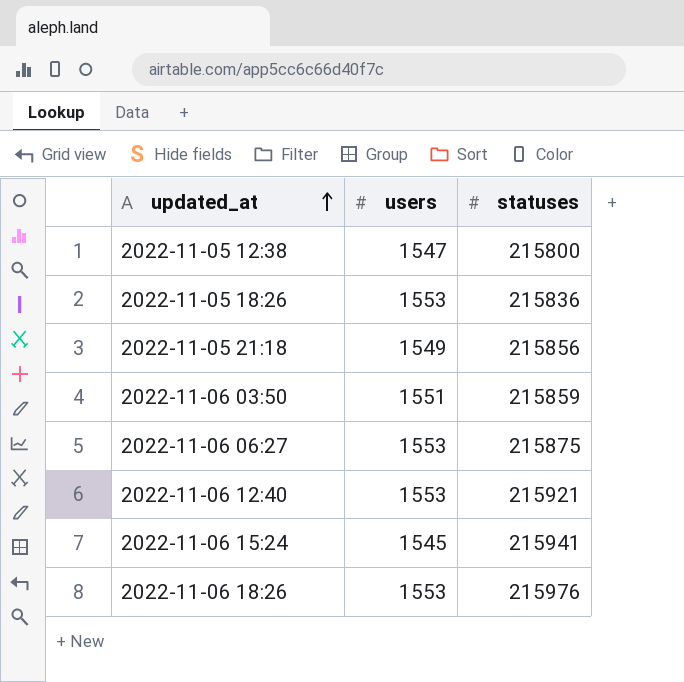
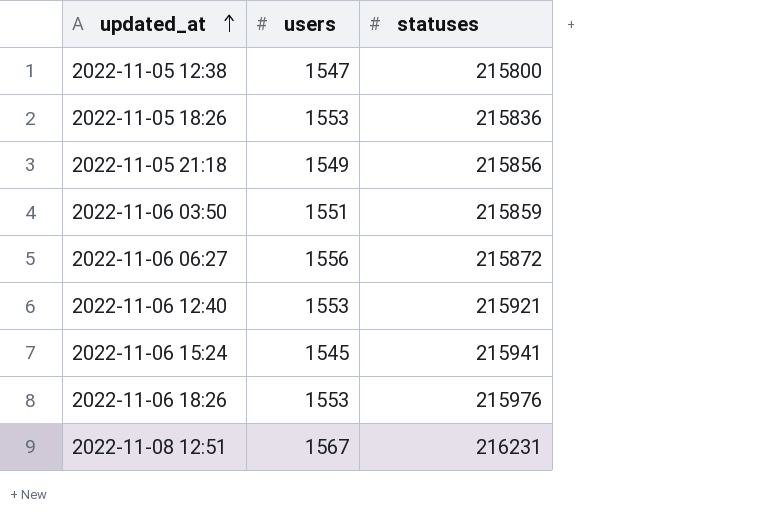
2022-11-06 06:27 | users: 1553 -> 1556
2022-11-06 06:27 | statuses: 215875 -> 215872
row 2022-11-08 12:51: none -> 1567 | 216231

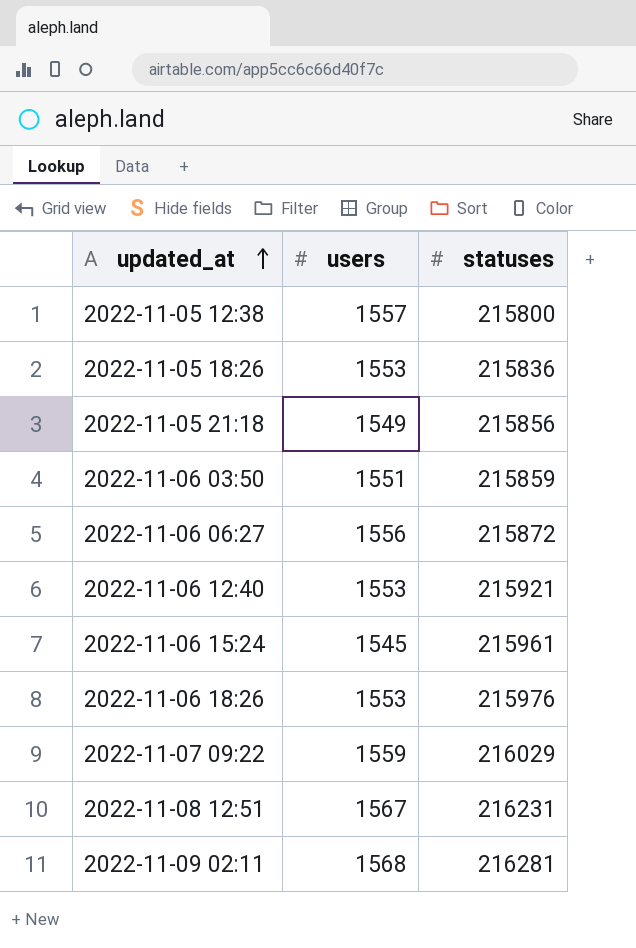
2022-11-05 12:38 | users: 1547 -> 1557
2022-11-06 15:24 | statuses: 215941 -> 215961
row 2022-11-07 09:22: none -> 1559 | 216029
row 2022-11-09 02:11: none -> 1568 | 216281

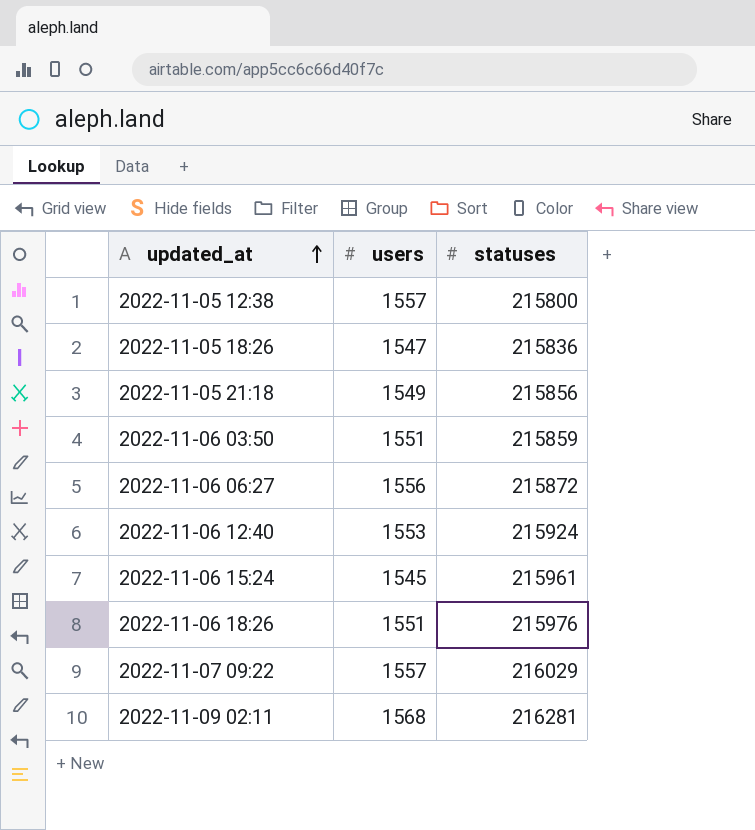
row 2022-11-08 12:51: 1567 | 216231 -> none
2022-11-05 18:26 | users: 1553 -> 1547
2022-11-06 12:40 | statuses: 215921 -> 215924
2022-11-06 18:26 | users: 1553 -> 1551
2022-11-07 09:22 | users: 1559 -> 1557

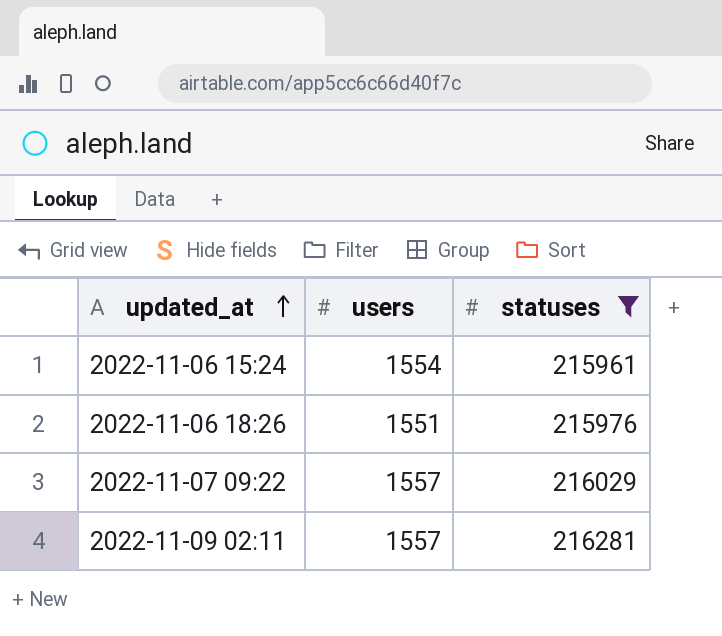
filter: none -> statuses >= 215961
2022-11-06 15:24 | users: 1545 -> 1554
2022-11-09 02:11 | users: 1568 -> 1557

